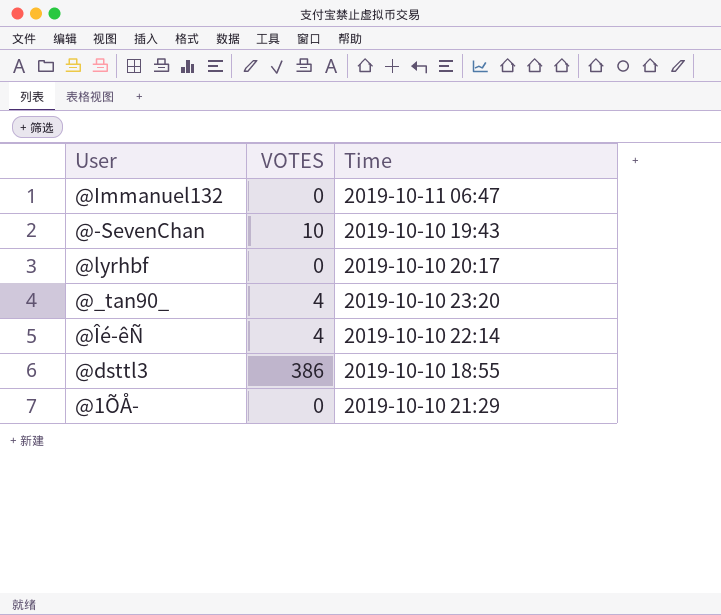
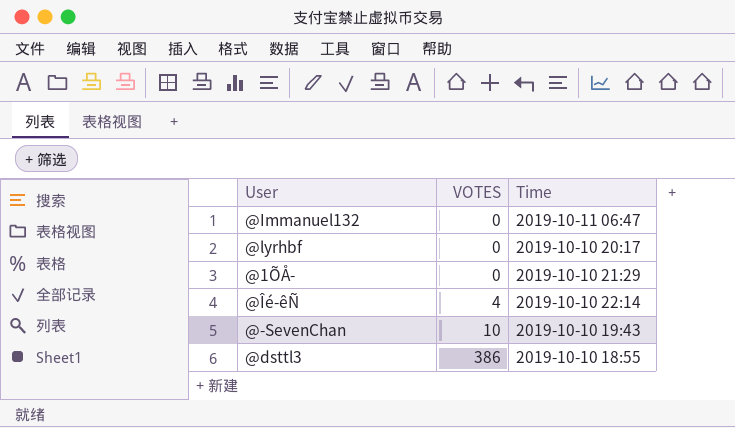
row order: none -> VOTES ascending
row @_tan90_: 4 | 2019-10-10 23:20 -> none

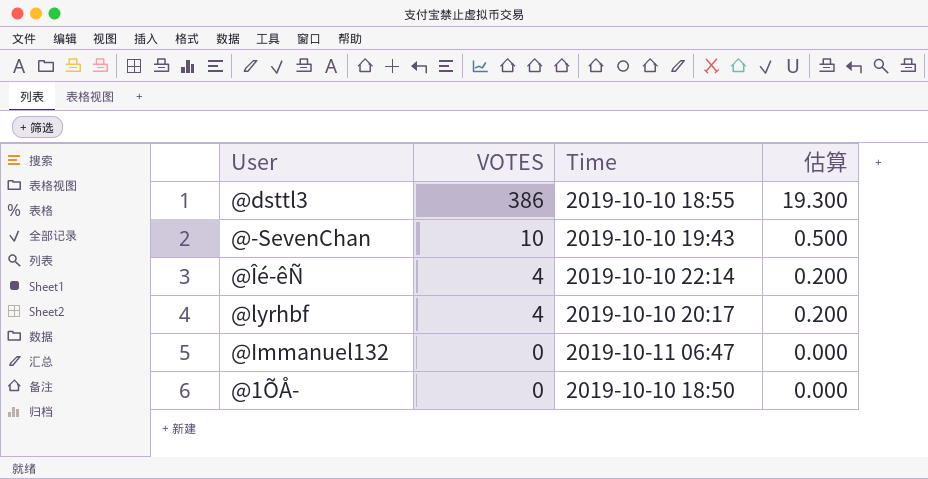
row order: VOTES ascending -> VOTES descending
column 估算 | formula: none -> [VOTES] * 0.05
@lyrhbf | VOTES: 0 -> 4
@1ÕÅ- | Time: 2019-10-10 21:29 -> 2019-10-10 18:50

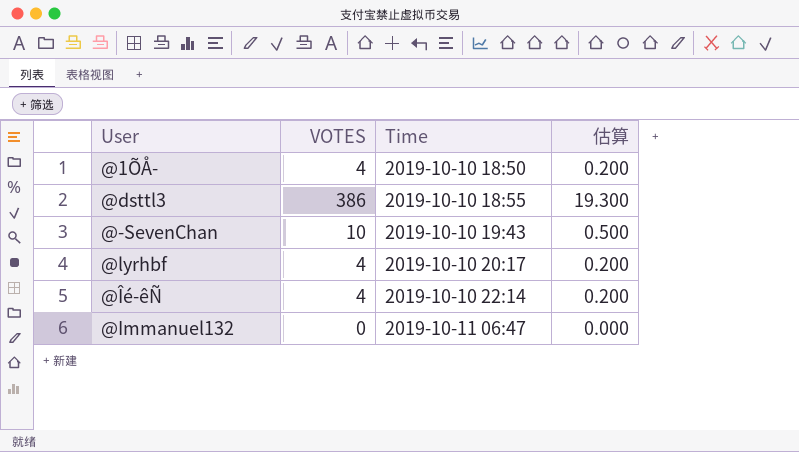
row order: VOTES descending -> Time ascending
@1ÕÅ- | VOTES: 0 -> 4
@1ÕÅ- | 估算: 0.000 -> 0.200

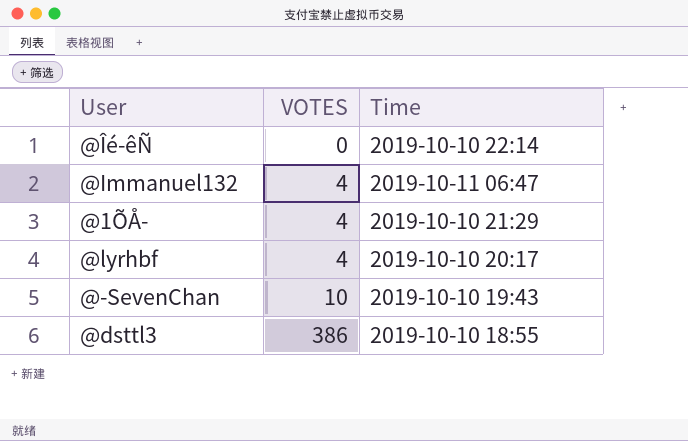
row order: Time ascending -> VOTES ascending
column 估算 | formula: [VOTES] * 0.05 -> none
@Îé-êÑ | VOTES: 4 -> 0
@Immanuel132 | VOTES: 0 -> 4
@1ÕÅ- | Time: 2019-10-10 18:50 -> 2019-10-10 21:29

